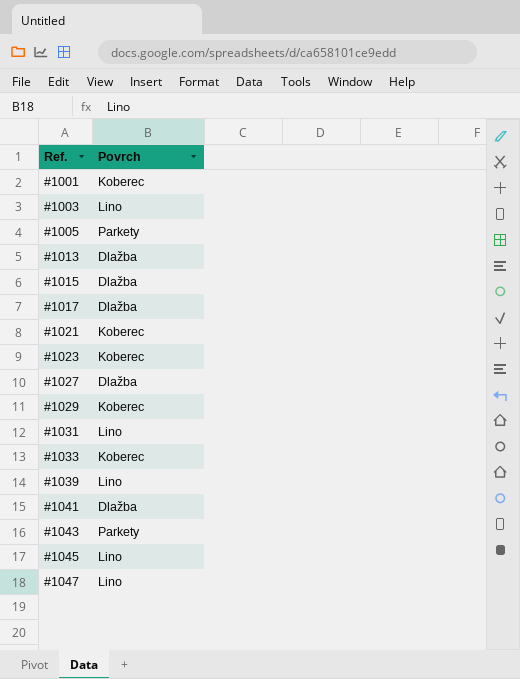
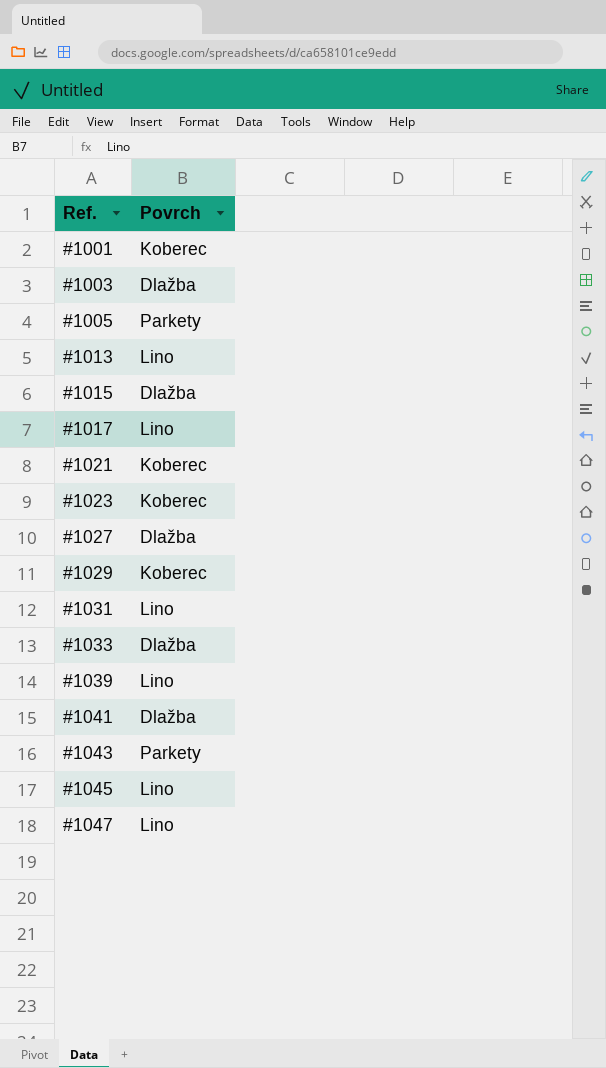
#1003 | Povrch: Lino -> Dlažba
#1013 | Povrch: Dlažba -> Lino
#1017 | Povrch: Dlažba -> Lino
#1033 | Povrch: Koberec -> Dlažba

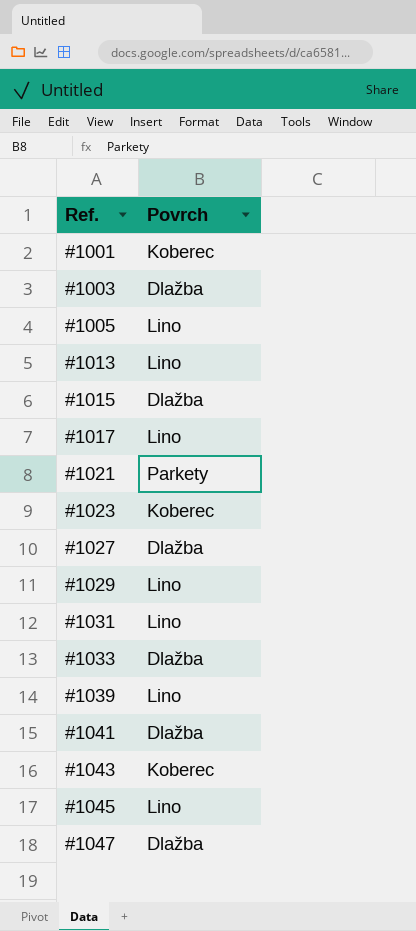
#1005 | Povrch: Parkety -> Lino
#1021 | Povrch: Koberec -> Parkety
#1029 | Povrch: Koberec -> Lino
#1043 | Povrch: Parkety -> Koberec
#1047 | Povrch: Lino -> Dlažba

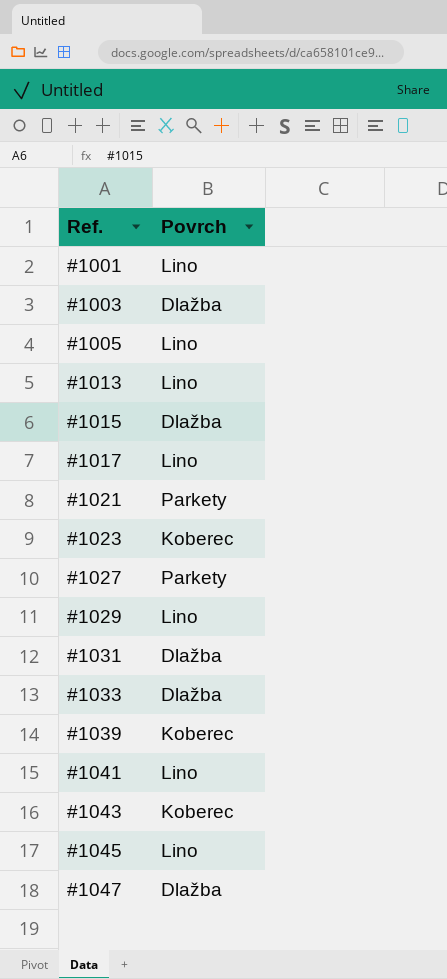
#1001 | Povrch: Koberec -> Lino
#1027 | Povrch: Dlažba -> Parkety
#1031 | Povrch: Lino -> Dlažba
#1039 | Povrch: Lino -> Koberec
#1041 | Povrch: Dlažba -> Lino

